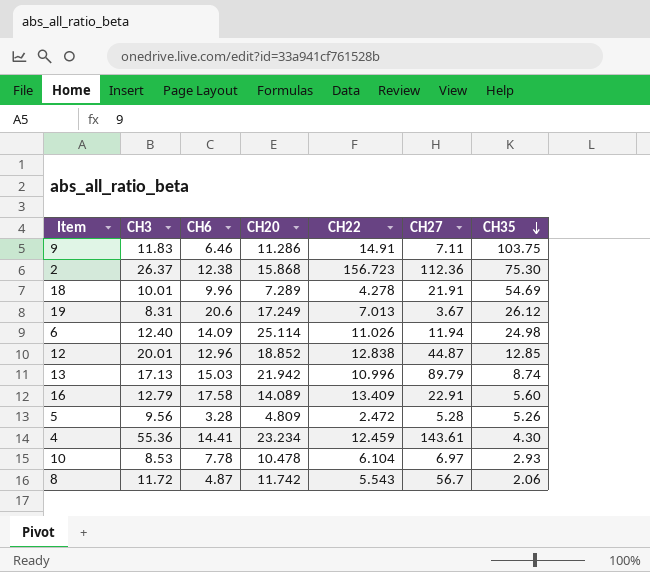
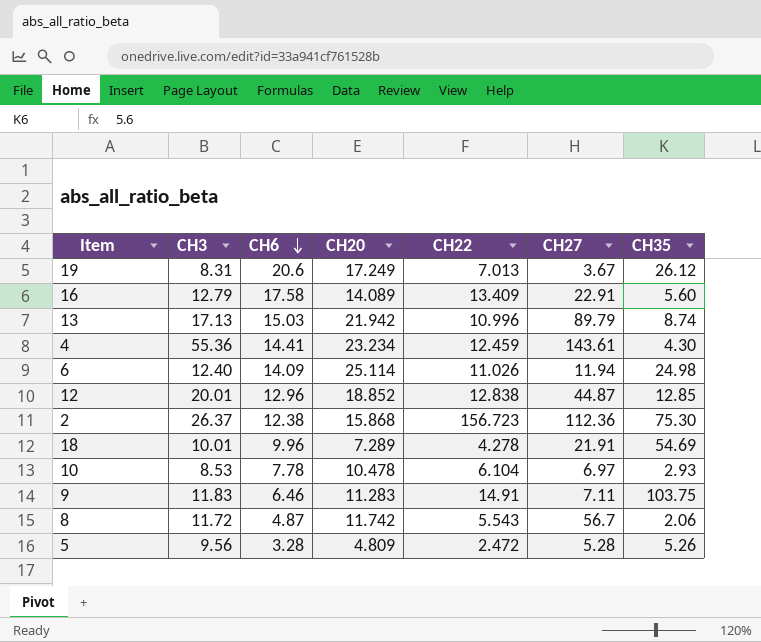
row order: CH35 descending -> CH6 descending
9 | CH20: 11.286 -> 11.283

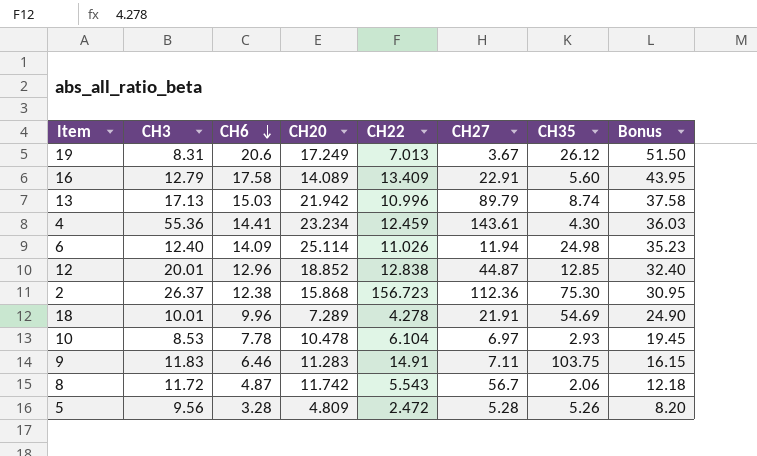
column Bonus | formula: none -> [CH6] * 2.5

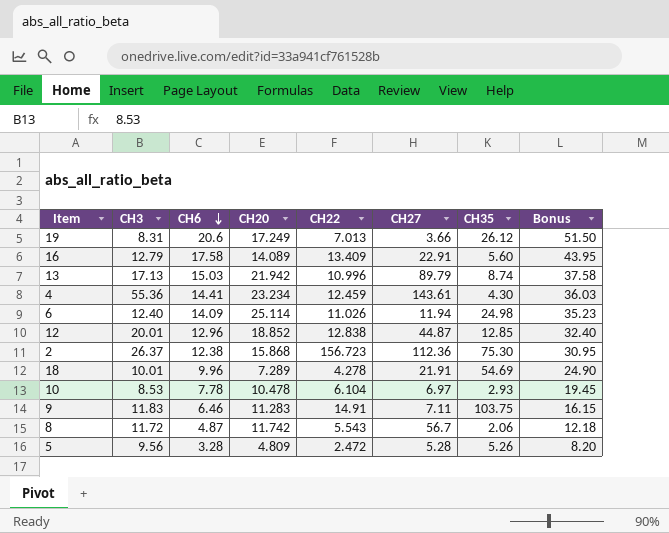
19 | CH27: 3.67 -> 3.66

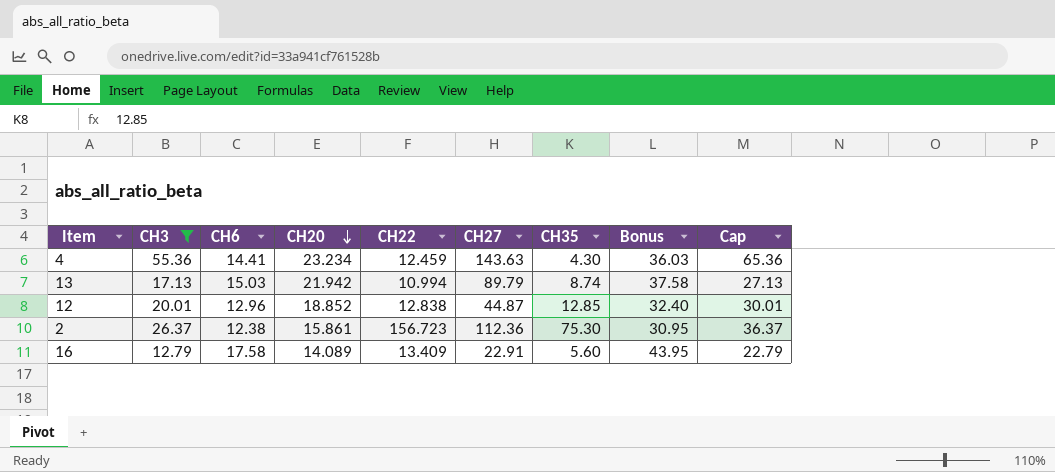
filter: none -> CH3 >= 12.79
row order: CH6 descending -> CH20 descending
column Cap | formula: none -> [CH3] + 10
4 | CH27: 143.61 -> 143.63
13 | CH22: 10.996 -> 10.994
2 | CH20: 15.868 -> 15.861

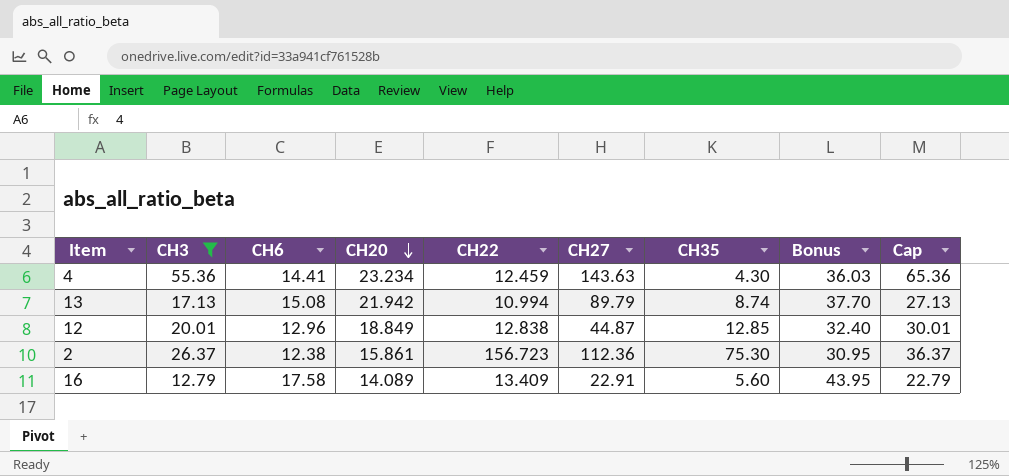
13 | CH6: 15.03 -> 15.08
13 | Bonus: 37.58 -> 37.70
12 | CH20: 18.852 -> 18.849

